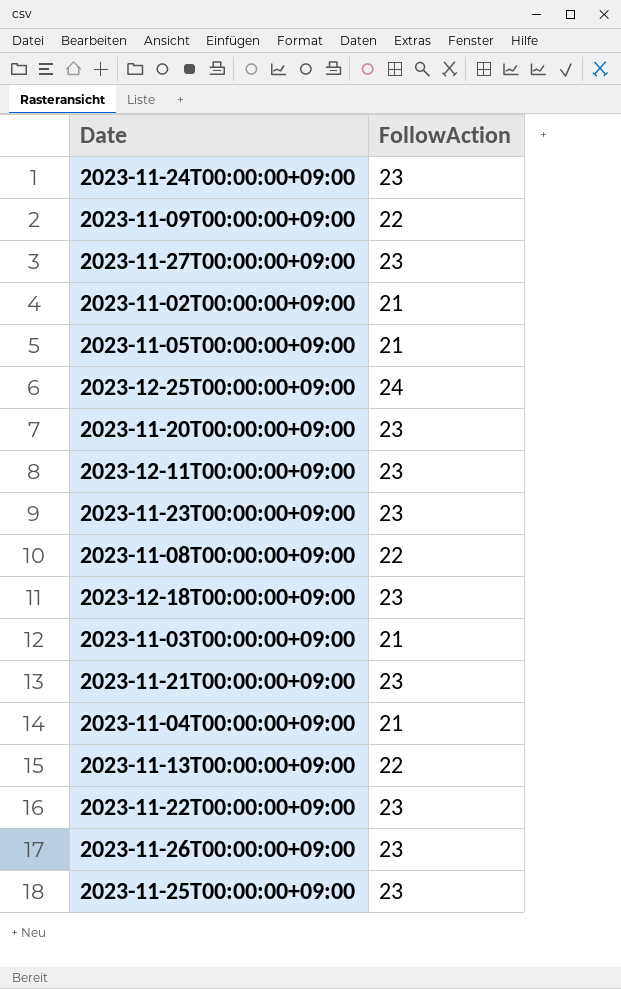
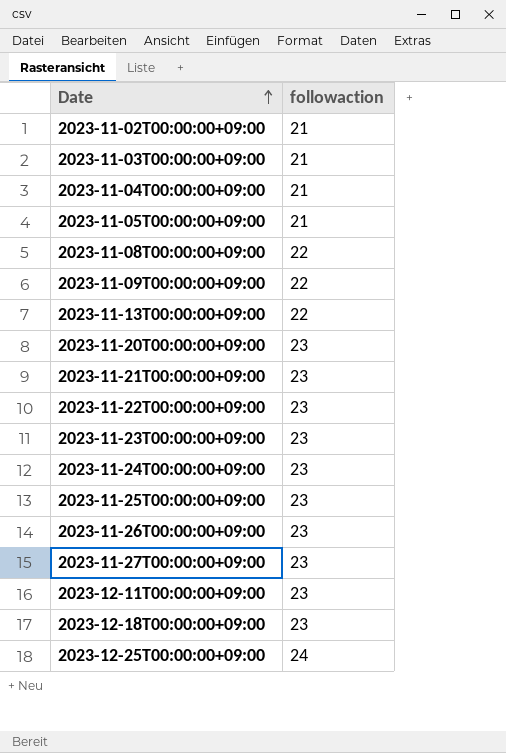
row order: none -> Date ascending
column name: FollowAction -> followaction

